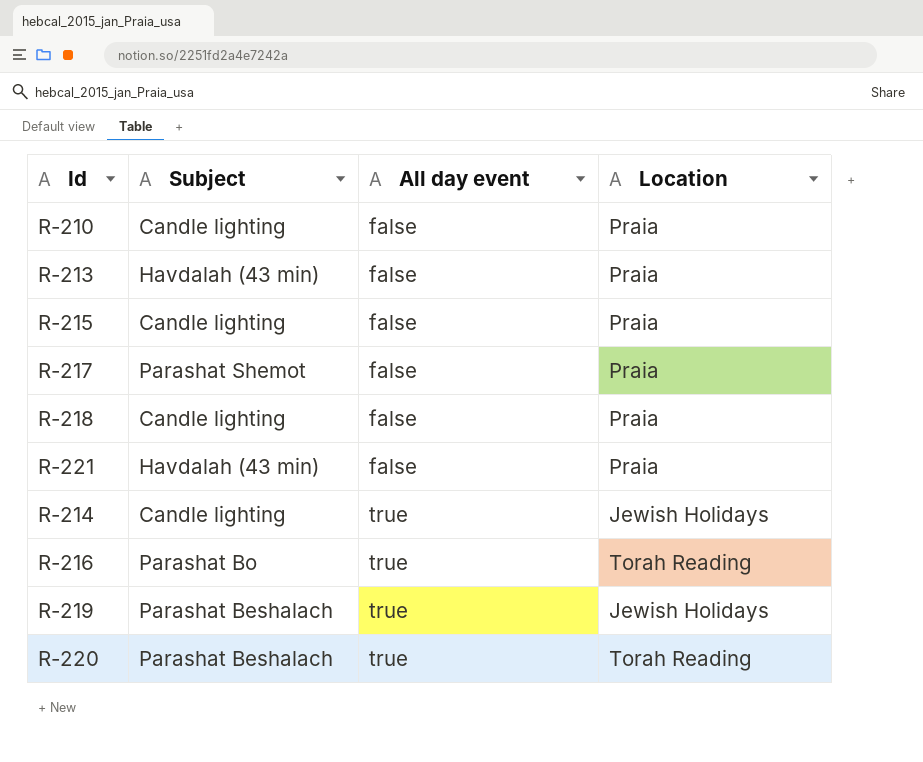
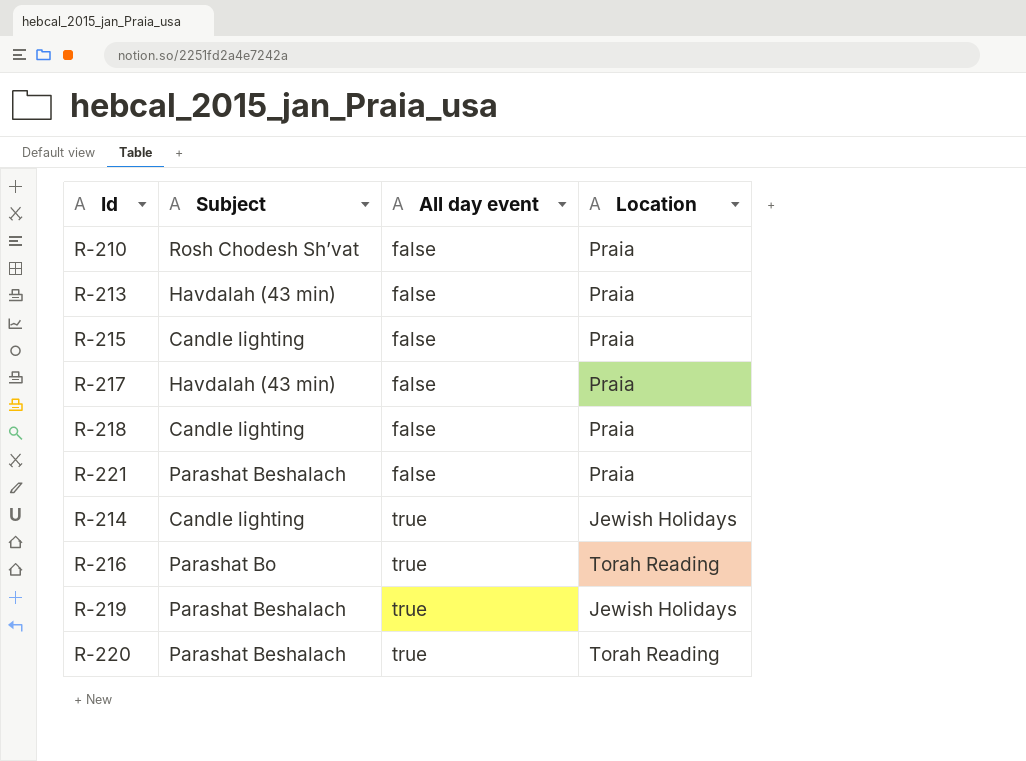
R-210 | Subject: Candle lighting -> Rosh Chodesh Sh’vat
R-217 | Subject: Parashat Shemot -> Havdalah (43 min)
R-221 | Subject: Havdalah (43 min) -> Parashat Beshalach

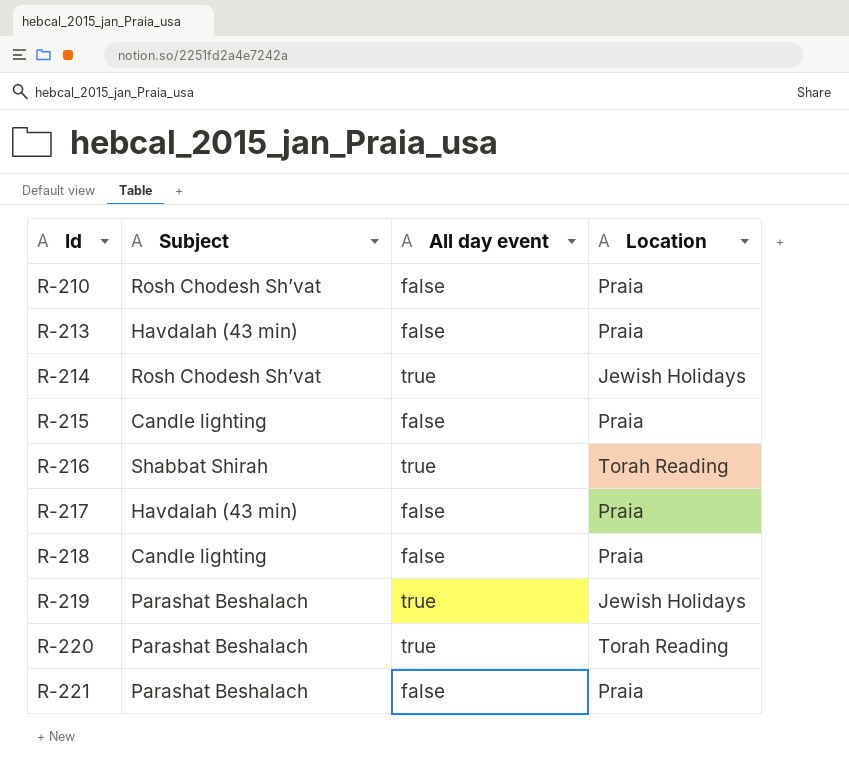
row order: All day event ascending -> Id ascending
R-214 | Subject: Candle lighting -> Rosh Chodesh Sh’vat
R-216 | Subject: Parashat Bo -> Shabbat Shirah

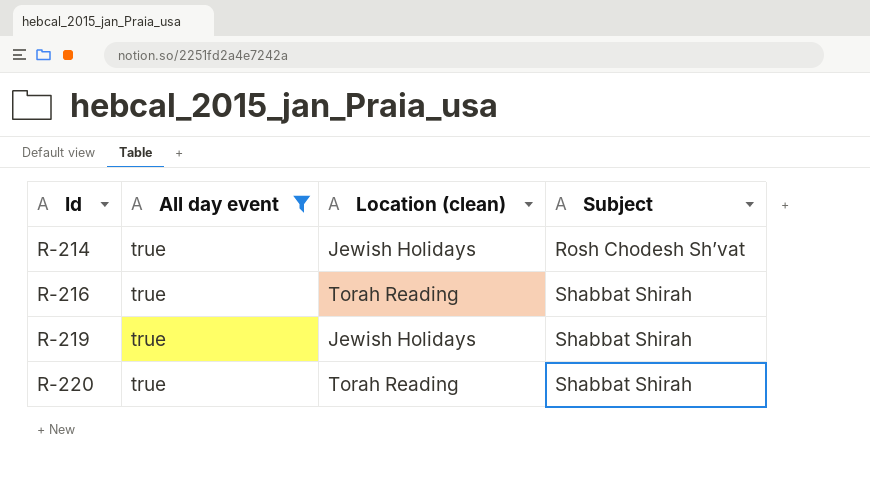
filter: none -> All day event = true
column name: Location -> Location (clean)
column Subject | position: 2 -> 4
R-219 | Subject: Parashat Beshalach -> Shabbat Shirah
R-220 | Subject: Parashat Beshalach -> Shabbat Shirah

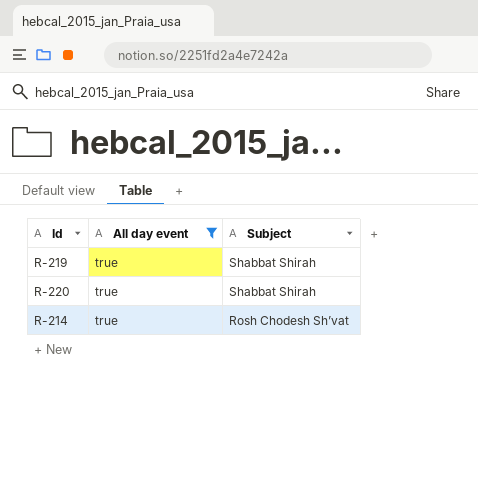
row order: Id ascending -> Subject descending
column Location (clean) | position: 3 -> none
row R-216: true | Torah Reading | Shabbat Shirah -> none

